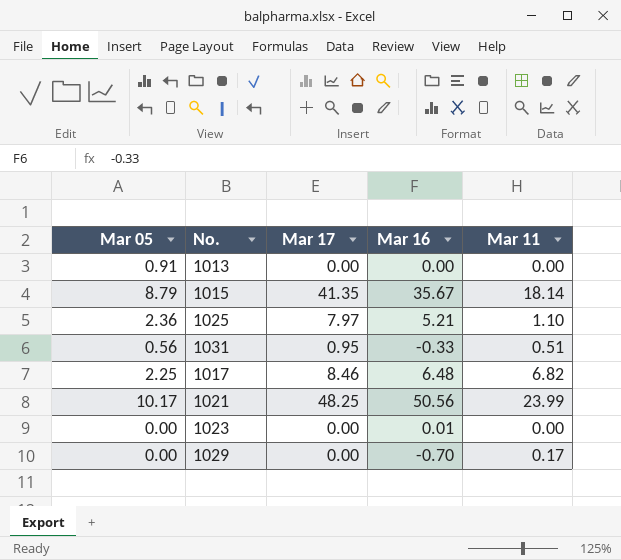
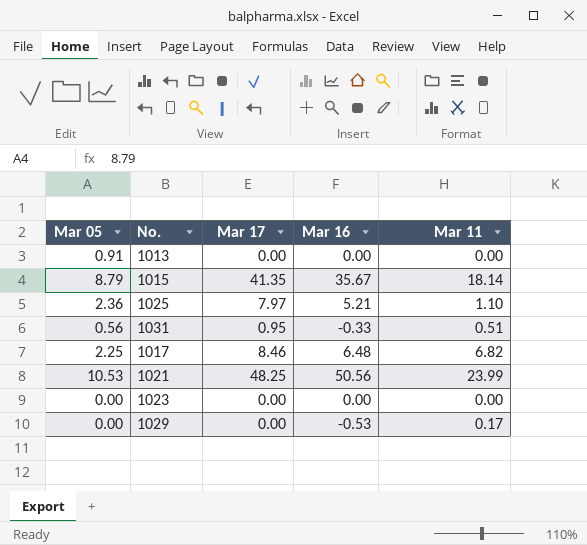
1021 | Mar 05: 10.17 -> 10.53
1023 | Mar 16: 0.01 -> 0.00
1029 | Mar 16: -0.70 -> -0.53

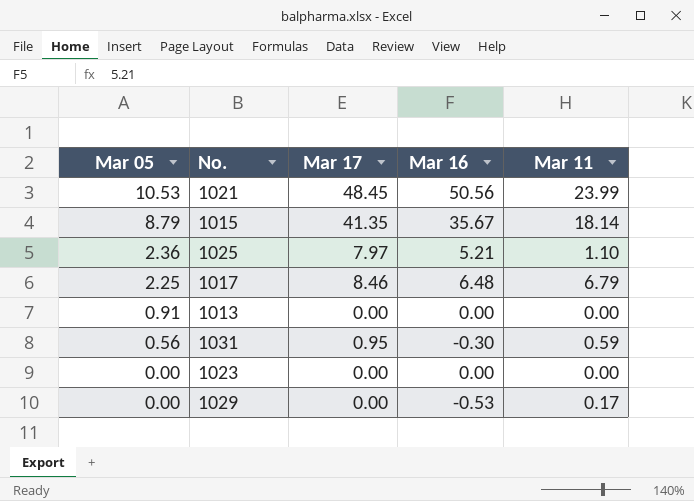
row order: none -> Mar 05 descending
1021 | Mar 17: 48.25 -> 48.45
1017 | Mar 11: 6.82 -> 6.79
1031 | Mar 16: -0.33 -> -0.30
1031 | Mar 11: 0.51 -> 0.59

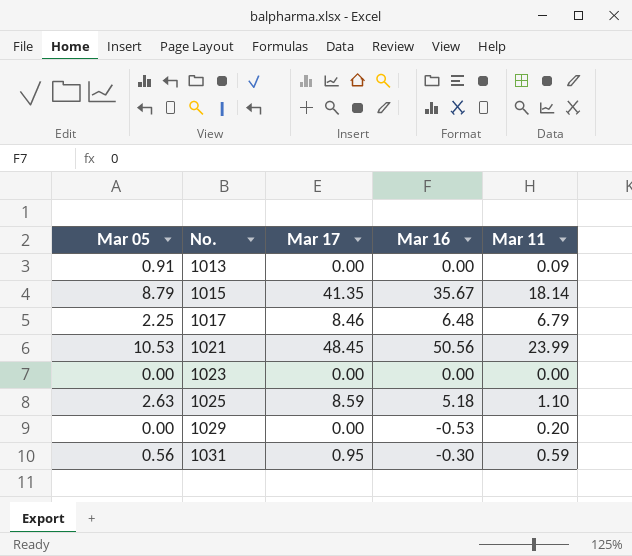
row order: Mar 05 descending -> No. ascending
1013 | Mar 11: 0.00 -> 0.09
1025 | Mar 05: 2.36 -> 2.63
1025 | Mar 17: 7.97 -> 8.59
1025 | Mar 16: 5.21 -> 5.18
1029 | Mar 11: 0.17 -> 0.20

